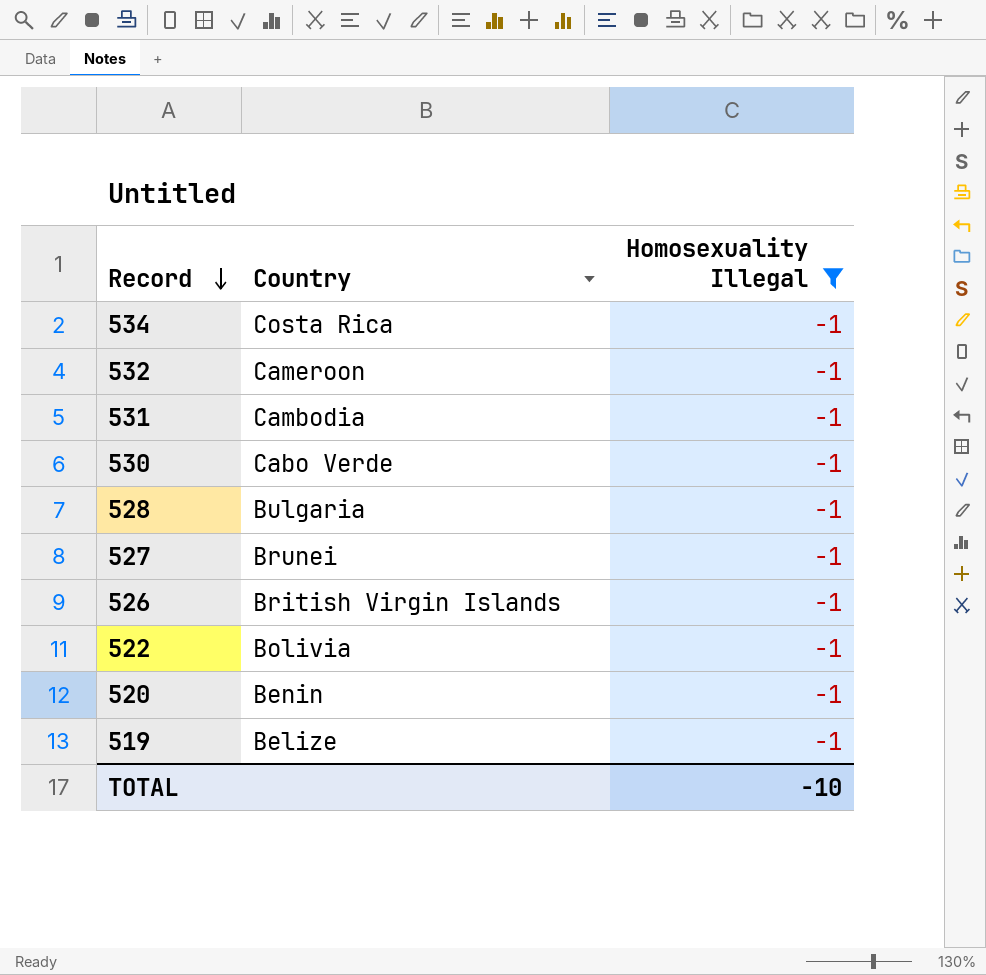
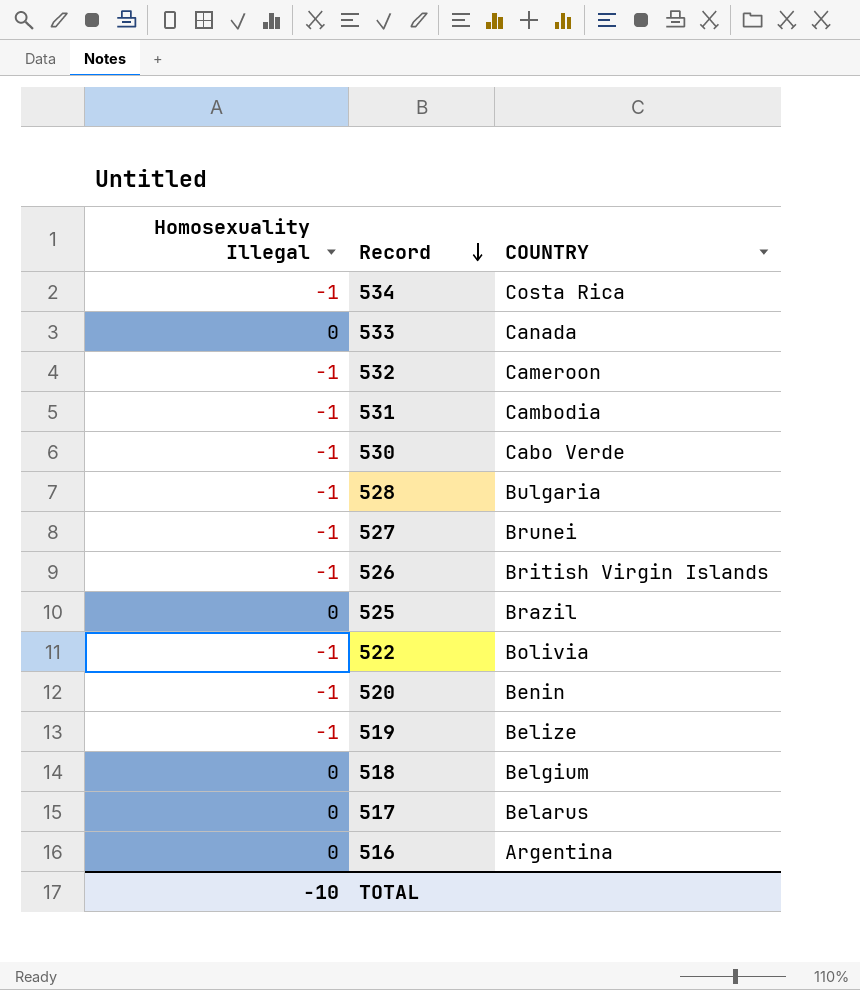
filter: Homosexuality Illegal = -1 -> none
column Homosexuality Illegal | position: 3 -> 1
column name: Country -> COUNTRY

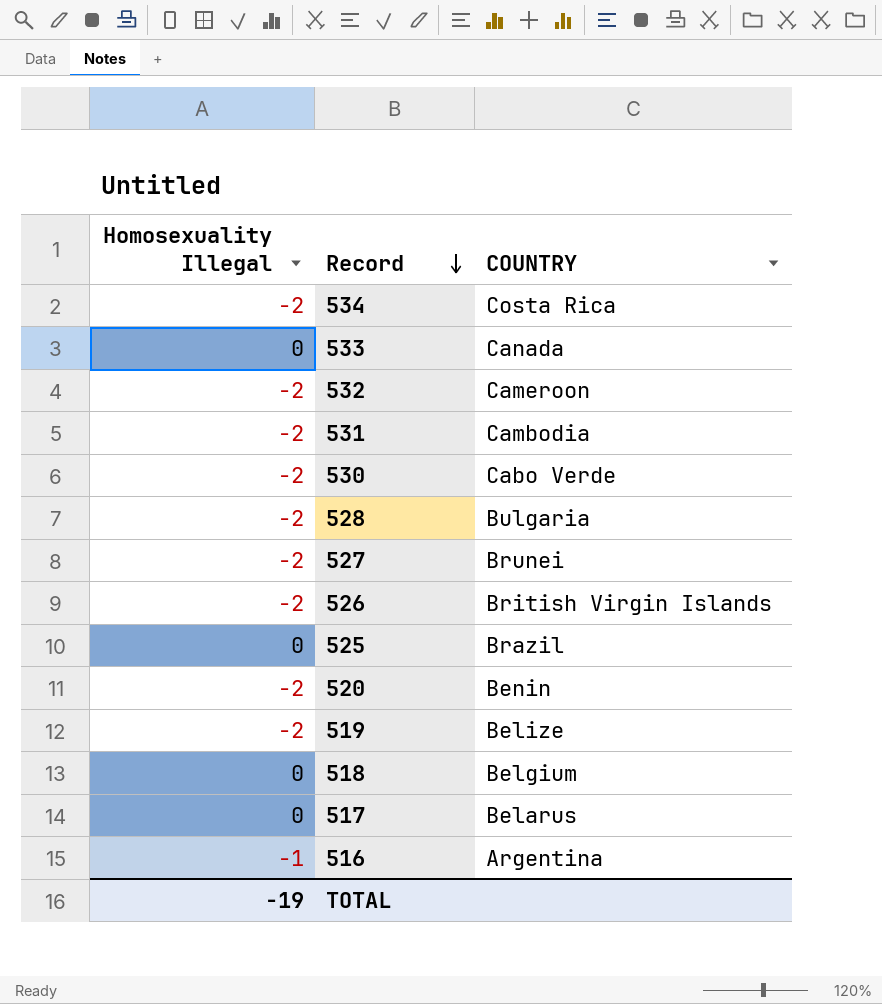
row 522: -1 | Bolivia -> none
534 | Homosexuality Illegal: -1 -> -2
532 | Homosexuality Illegal: -1 -> -2
531 | Homosexuality Illegal: -1 -> -2
530 | Homosexuality Illegal: -1 -> -2
528 | Homosexuality Illegal: -1 -> -2
527 | Homosexuality Illegal: -1 -> -2
526 | Homosexuality Illegal: -1 -> -2
520 | Homosexuality Illegal: -1 -> -2
519 | Homosexuality Illegal: -1 -> -2
516 | Homosexuality Illegal: 0 -> -1
TOTAL | Homosexuality Illegal: -10 -> -19

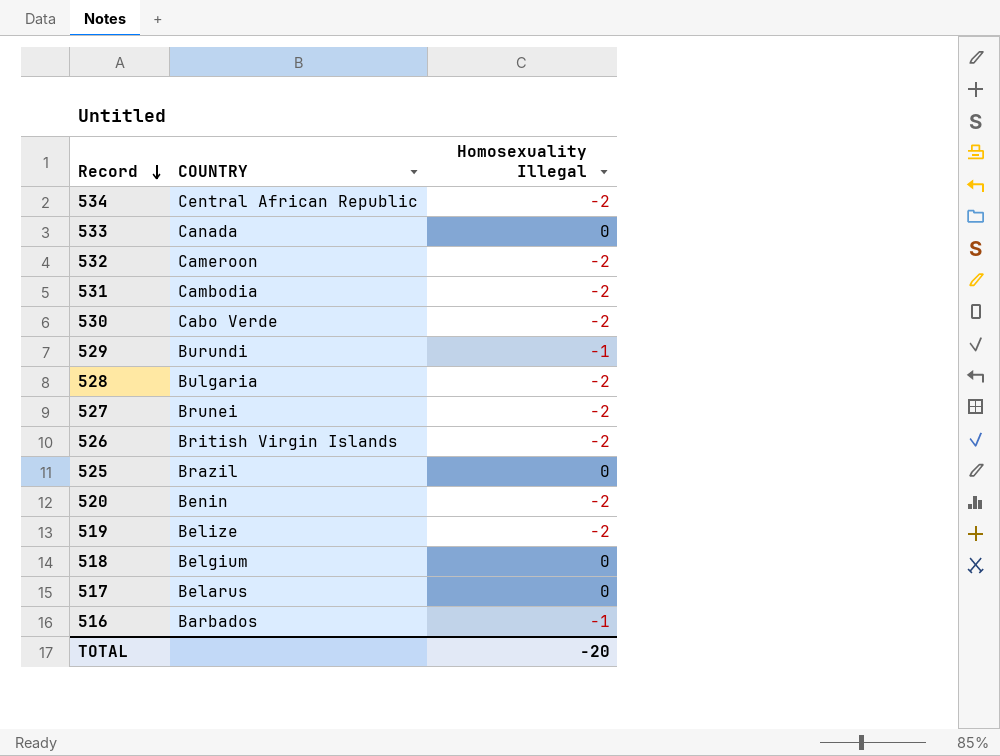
column Homosexuality Illegal | position: 1 -> 3
534 | COUNTRY: Costa Rica -> Central African Republic
row 529: none -> Burundi | -1
516 | COUNTRY: Argentina -> Barbados
TOTAL | Homosexuality Illegal: -19 -> -20

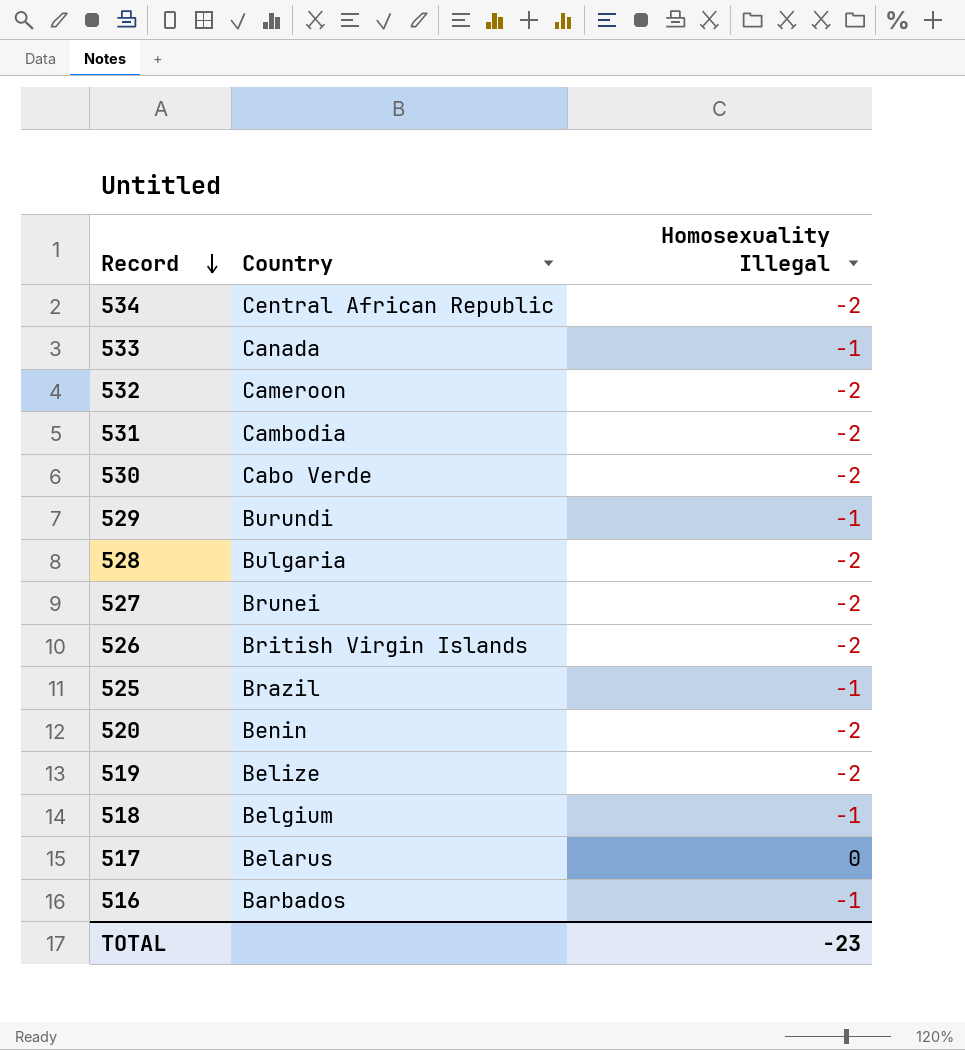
column name: COUNTRY -> Country
533 | Homosexuality Illegal: 0 -> -1
525 | Homosexuality Illegal: 0 -> -1
518 | Homosexuality Illegal: 0 -> -1
TOTAL | Homosexuality Illegal: -20 -> -23

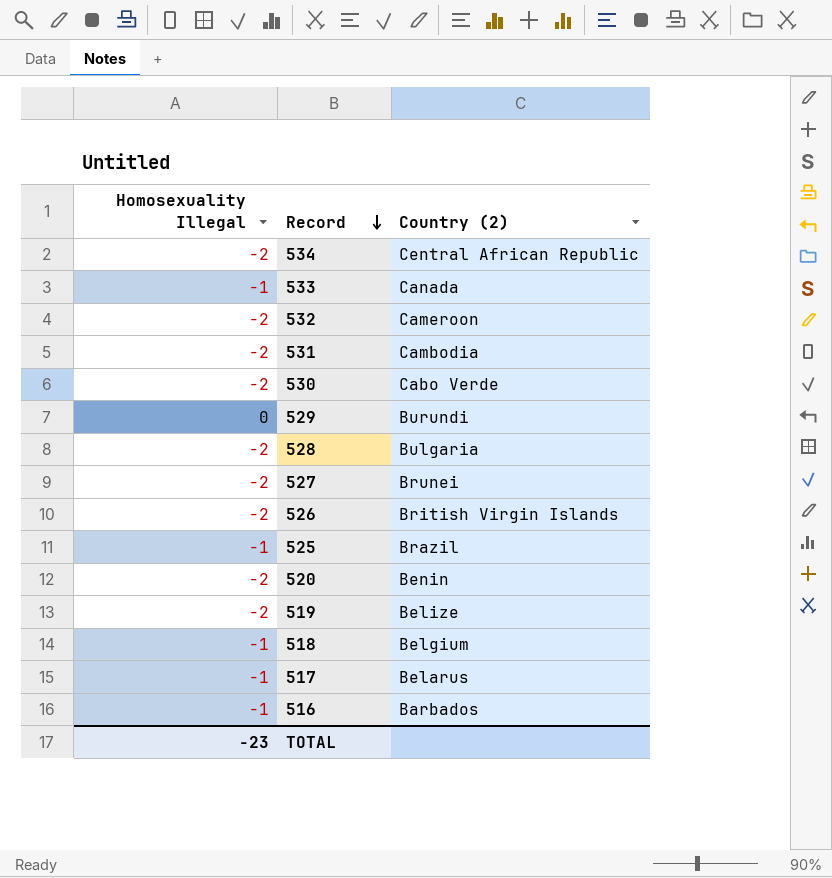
column Homosexuality Illegal | position: 3 -> 1
column name: Country -> Country (2)
529 | Homosexuality Illegal: -1 -> 0
517 | Homosexuality Illegal: 0 -> -1

